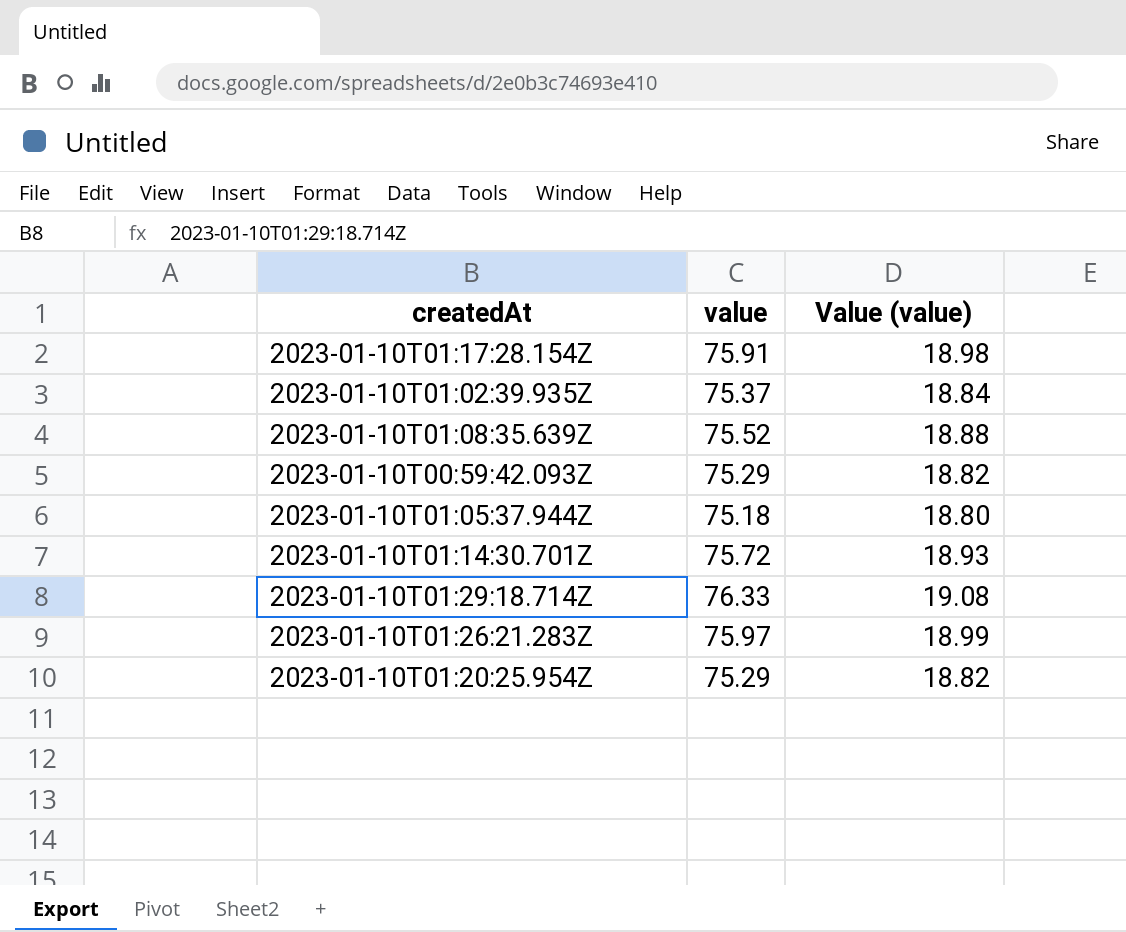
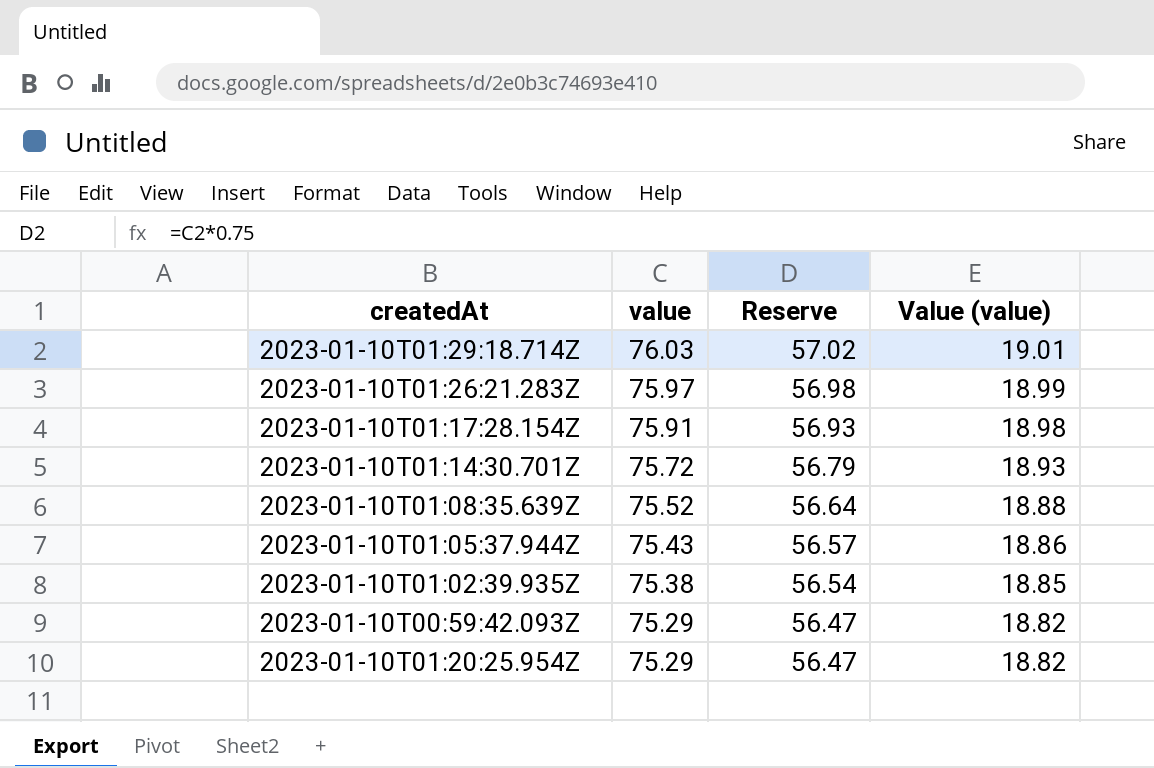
row order: none -> value descending
column Reserve | formula: none -> [value] * 0.75
2023-01-10T01:29:18.714Z | value: 76.33 -> 76.03
2023-01-10T01:29:18.714Z | Value (value): 19.08 -> 19.01
2023-01-10T01:05:37.944Z | value: 75.18 -> 75.43
2023-01-10T01:05:37.944Z | Value (value): 18.80 -> 18.86
2023-01-10T01:02:39.935Z | value: 75.37 -> 75.38
2023-01-10T01:02:39.935Z | Value (value): 18.84 -> 18.85

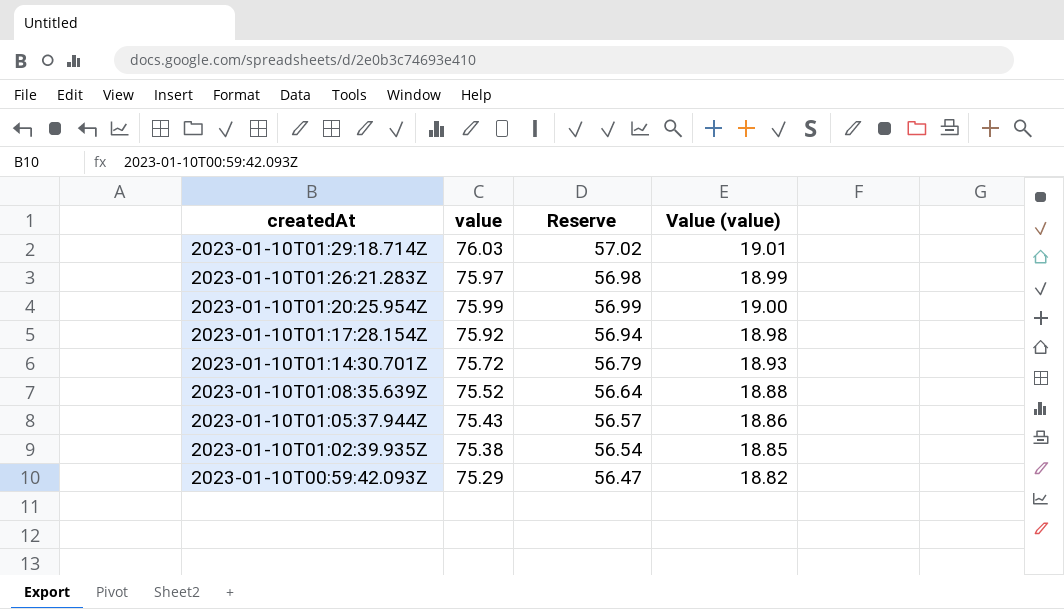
row order: value descending -> createdAt descending
2023-01-10T01:20:25.954Z | value: 75.29 -> 75.99
2023-01-10T01:20:25.954Z | Reserve: 56.47 -> 56.99
2023-01-10T01:20:25.954Z | Value (value): 18.82 -> 19.00
2023-01-10T01:17:28.154Z | value: 75.91 -> 75.92
2023-01-10T01:17:28.154Z | Reserve: 56.93 -> 56.94

